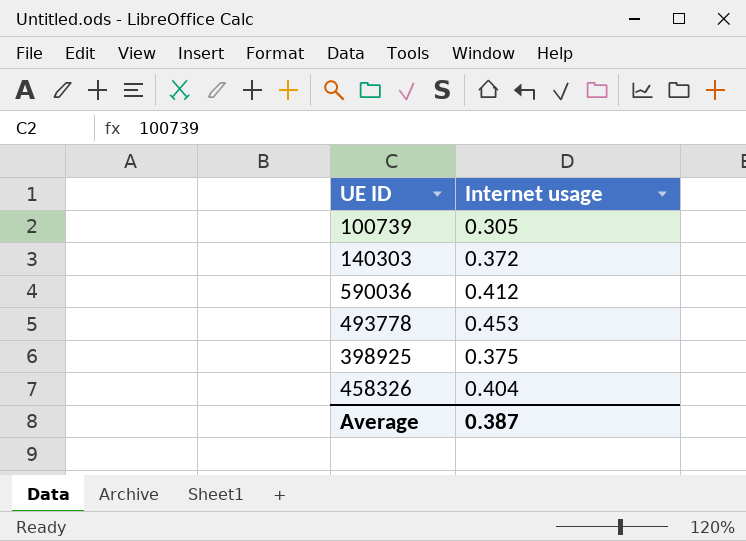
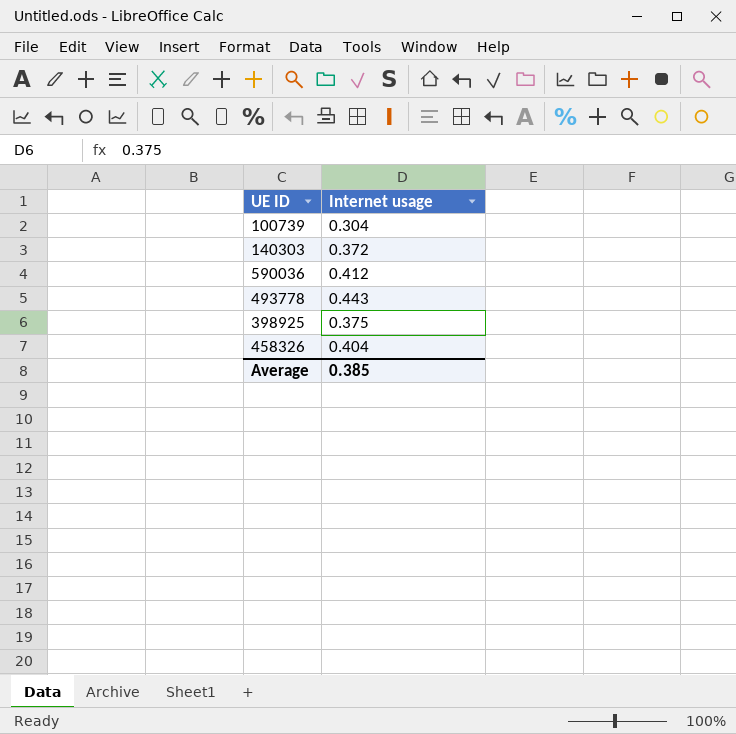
100739 | Internet usage: 0.305 -> 0.304
493778 | Internet usage: 0.453 -> 0.443
Average | Internet usage: 0.387 -> 0.385

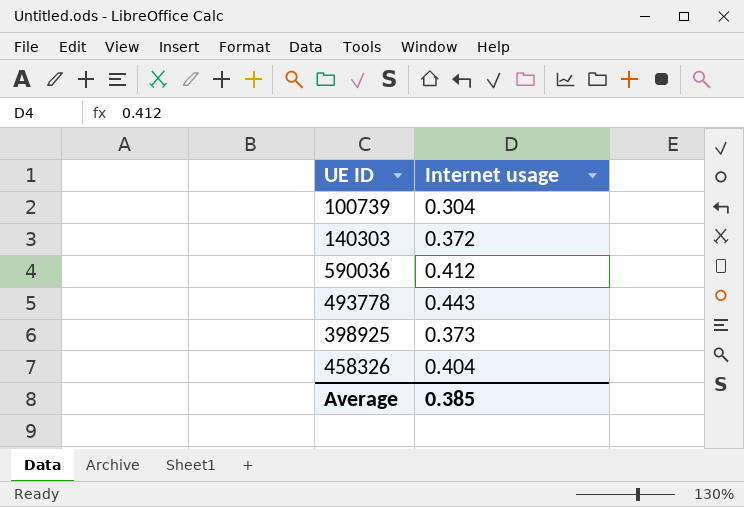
398925 | Internet usage: 0.375 -> 0.373

